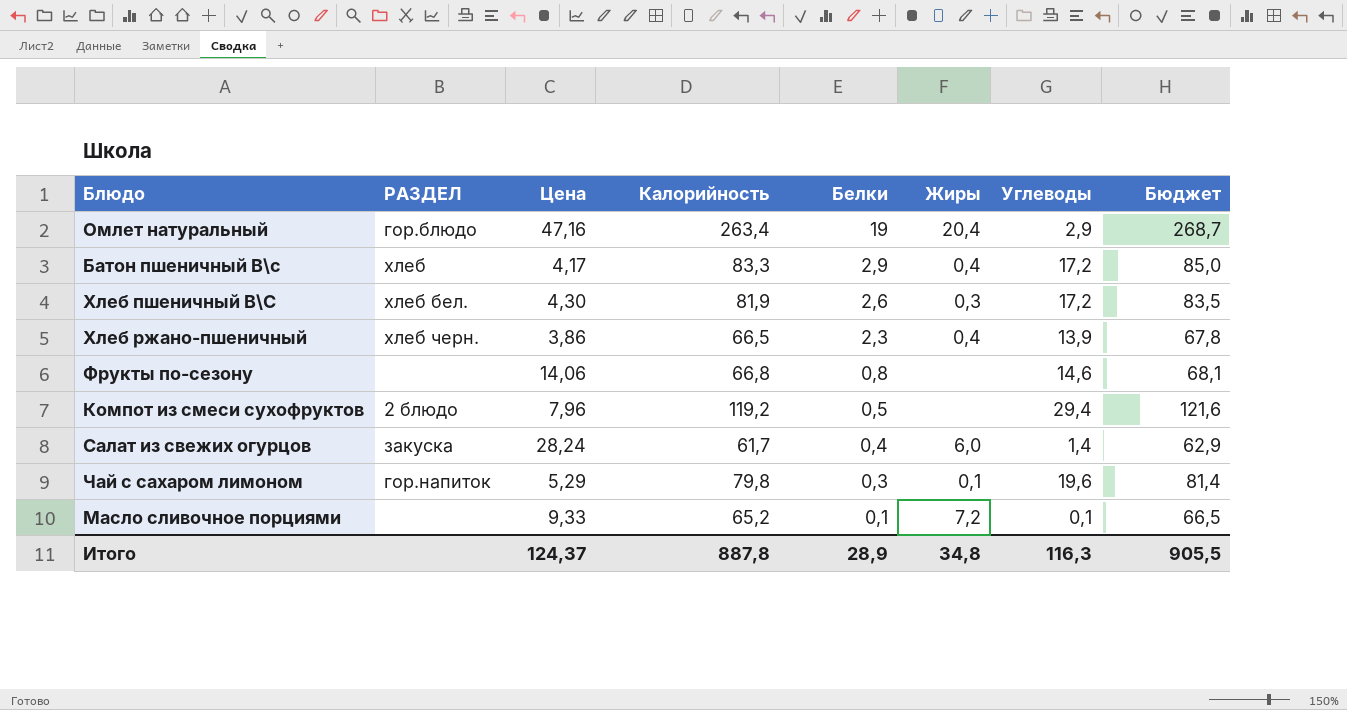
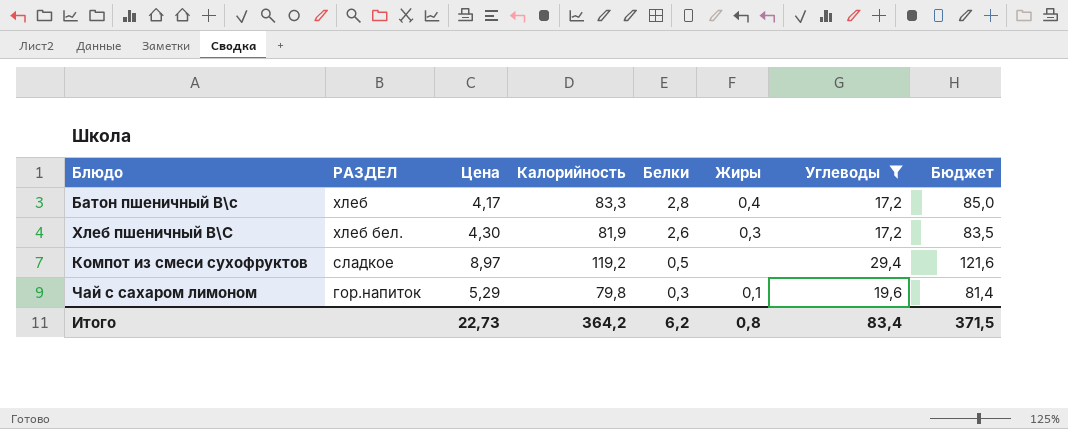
filter: none -> Углеводы >= 17,2
Батон пшеничный В\с | Белки: 2,9 -> 2,8
Компот из смеси сухофруктов | РАЗДЕЛ: 2 блюдо -> сладкое
Компот из смеси сухофруктов | Цена: 7,96 -> 8,97
Итого | Цена: 124,37 -> 22,73
Итого | Калорийность: 887,8 -> 364,2
Итого | Белки: 28,9 -> 6,2
Итого | Жиры: 34,8 -> 0,8
Итого | Углеводы: 116,3 -> 83,4
Итого | Бюджет: 905,5 -> 371,5

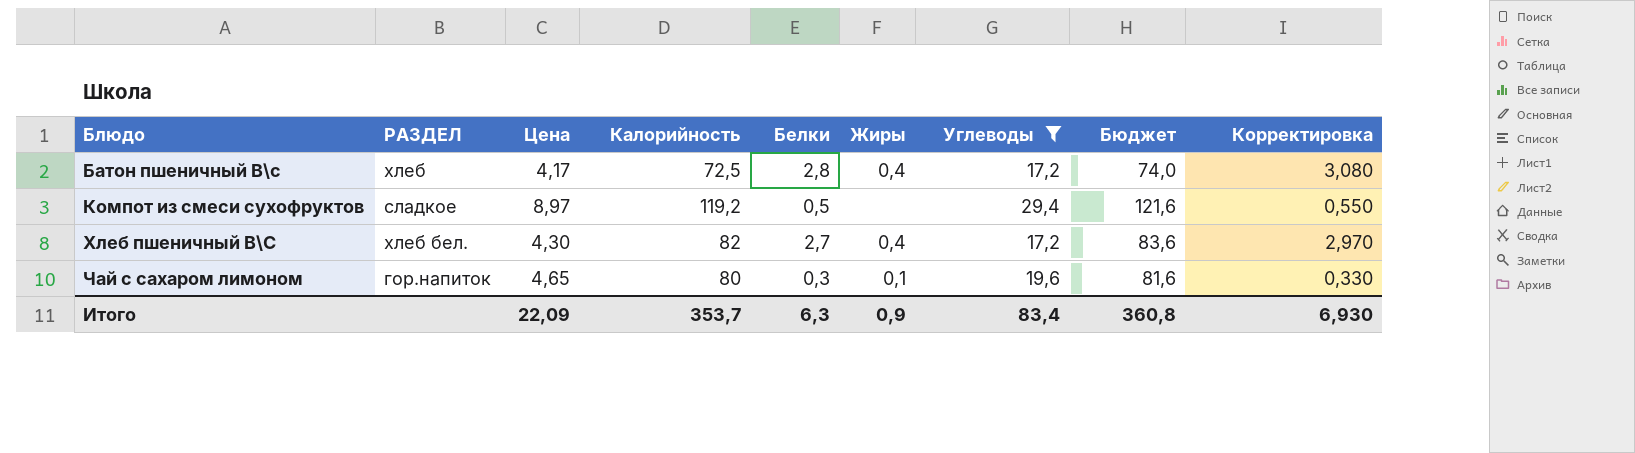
row order: Белки descending -> Блюдо ascending
column Корректировка | formula: none -> [Белки] * 1,1
Батон пшеничный В\с | Калорийность: 83,3 -> 72,5
Батон пшеничный В\с | Бюджет: 85,0 -> 74,0
Хлеб пшеничный В\С | Калорийность: 81,9 -> 82
Хлеб пшеничный В\С | Белки: 2,6 -> 2,7
Хлеб пшеничный В\С | Жиры: 0,3 -> 0,4
Хлеб пшеничный В\С | Бюджет: 83,5 -> 83,6
Чай с сахаром лимоном | Цена: 5,29 -> 4,65
Чай с сахаром лимоном | Калорийность: 79,8 -> 80
Чай с сахаром лимоном | Бюджет: 81,4 -> 81,6
Итого | Цена: 22,73 -> 22,09
Итого | Калорийность: 364,2 -> 353,7
Итого | Белки: 6,2 -> 6,3
Итого | Жиры: 0,8 -> 0,9
Итого | Бюджет: 371,5 -> 360,8

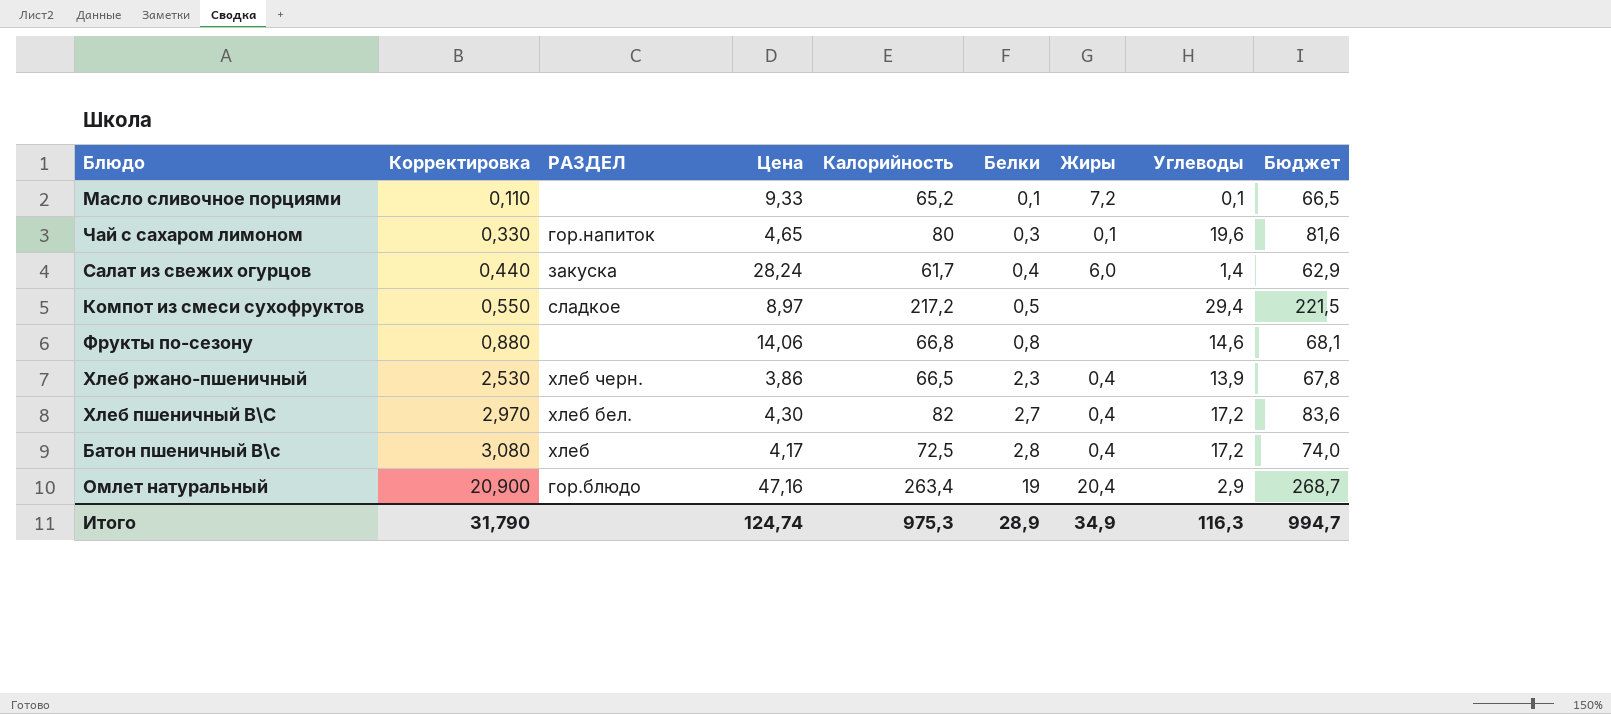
filter: Углеводы >= 17,2 -> none
row order: Блюдо ascending -> Корректировка ascending
column Корректировка | position: 9 -> 2
Компот из смеси сухофруктов | Калорийность: 119,2 -> 217,2
Компот из смеси сухофруктов | Бюджет: 121,6 -> 221,5
Итого | Корректировка: 6,930 -> 31,790
Итого | Цена: 22,09 -> 124,74
Итого | Калорийность: 353,7 -> 975,3
Итого | Белки: 6,3 -> 28,9
Итого | Жиры: 0,9 -> 34,9
Итого | Углеводы: 83,4 -> 116,3
Итого | Бюджет: 360,8 -> 994,7

